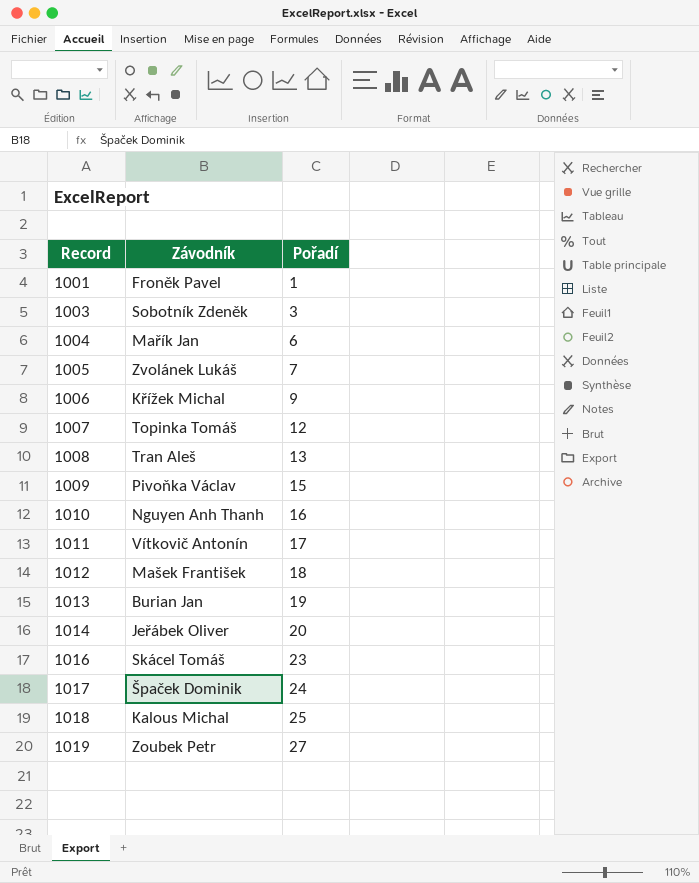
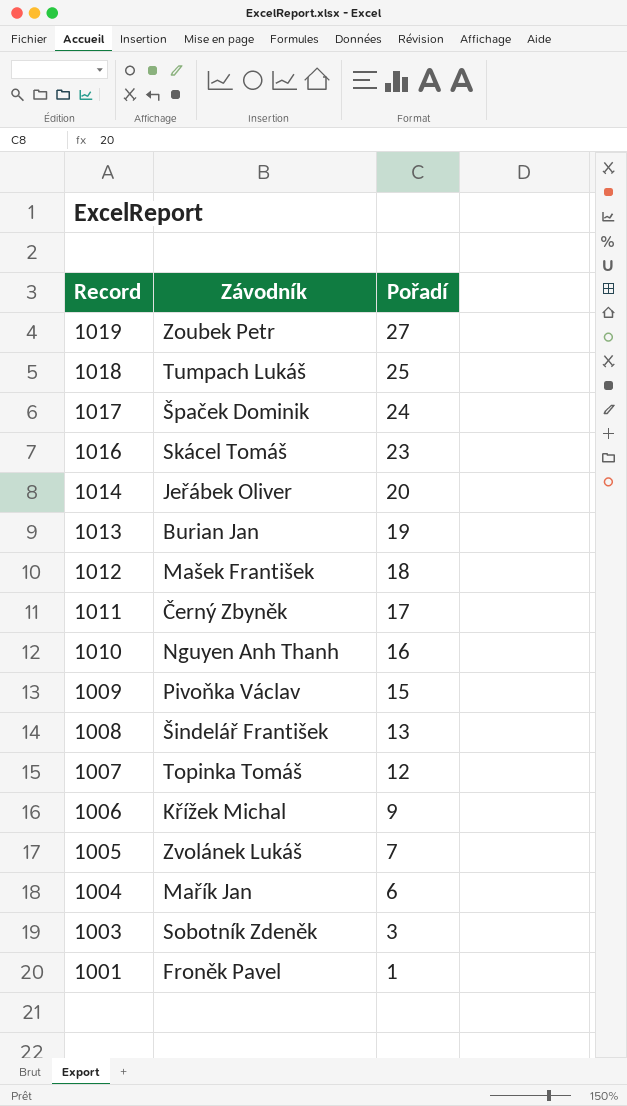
row order: Record ascending -> Record descending
1018 | Závodník: Kalous Michal -> Tumpach Lukáš
1011 | Závodník: Vítkovič Antonín -> Černý Zbyněk
1008 | Závodník: Tran Aleš -> Šindelář František

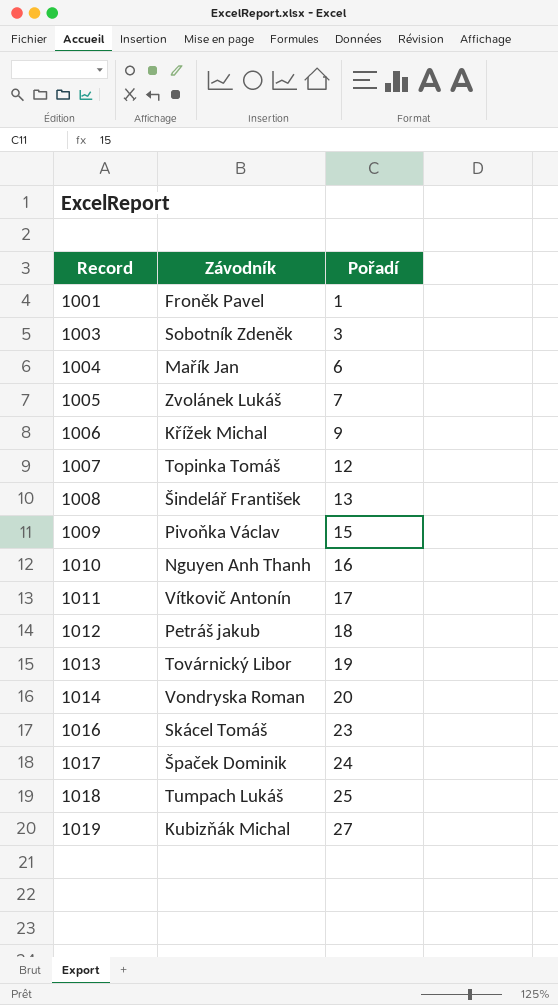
row order: Record descending -> Record ascending
1011 | Závodník: Černý Zbyněk -> Vítkovič Antonín
1012 | Závodník: Mašek František -> Petráš jakub
1013 | Závodník: Burian Jan -> Továrnický Libor
1014 | Závodník: Jeřábek Oliver -> Vondryska Roman
1019 | Závodník: Zoubek Petr -> Kubizňák Michal

